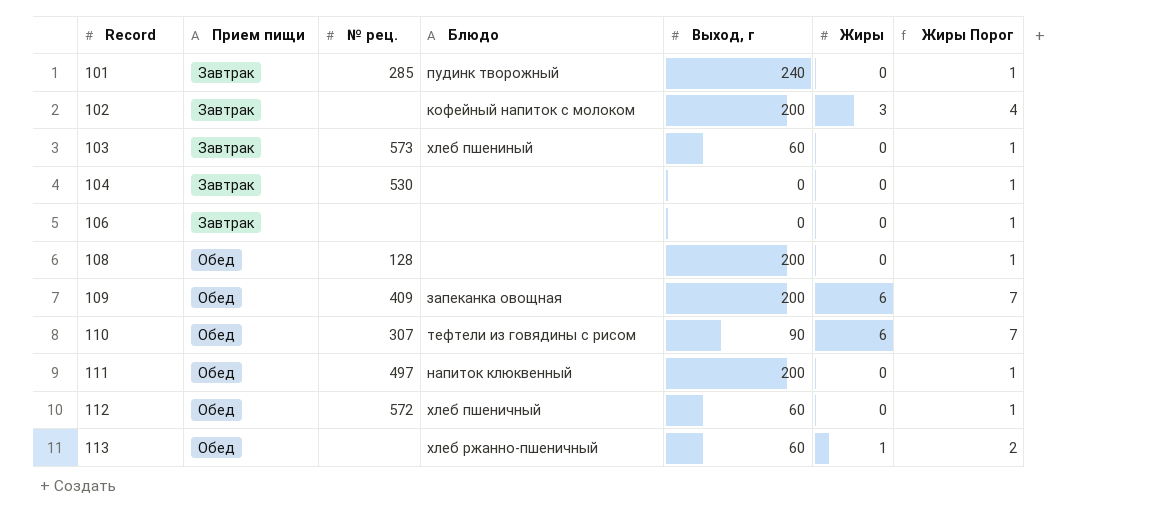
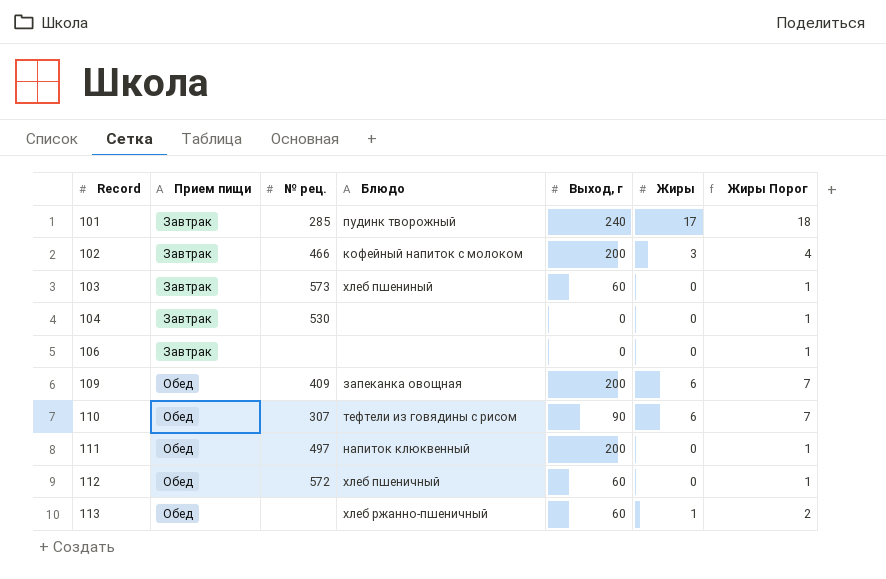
row 108: Обед | 128 | none | 200 | 0 | 1 -> none
101 | Жиры: 0 -> 17
101 | Жиры Порог: 1 -> 18
102 | № рец.: none -> 466

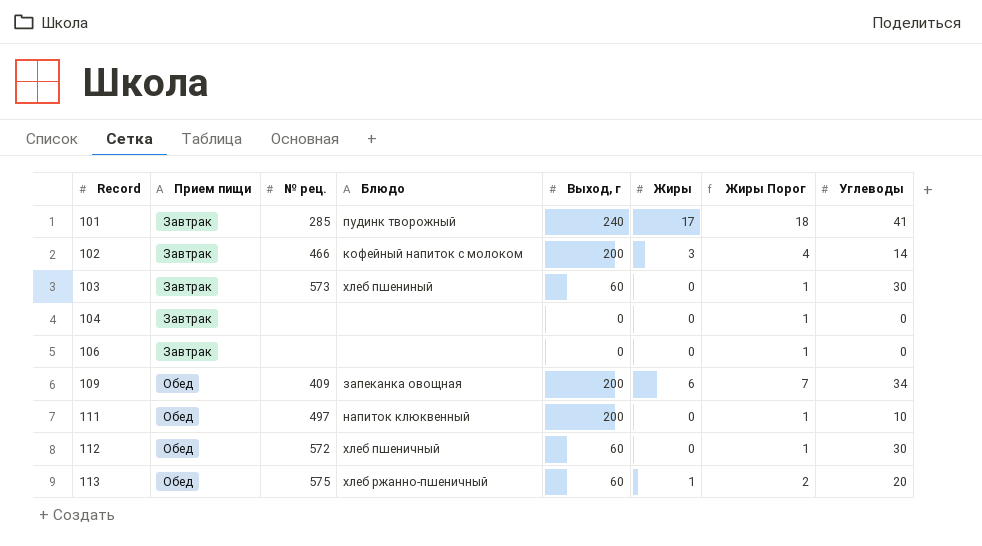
column Углеводы | position: none -> 8
row 110: Обед | 307 | тефтели из говядины с рисом | 90 | 6 | 7 -> none
104 | № рец.: 530 -> none
113 | № рец.: none -> 575

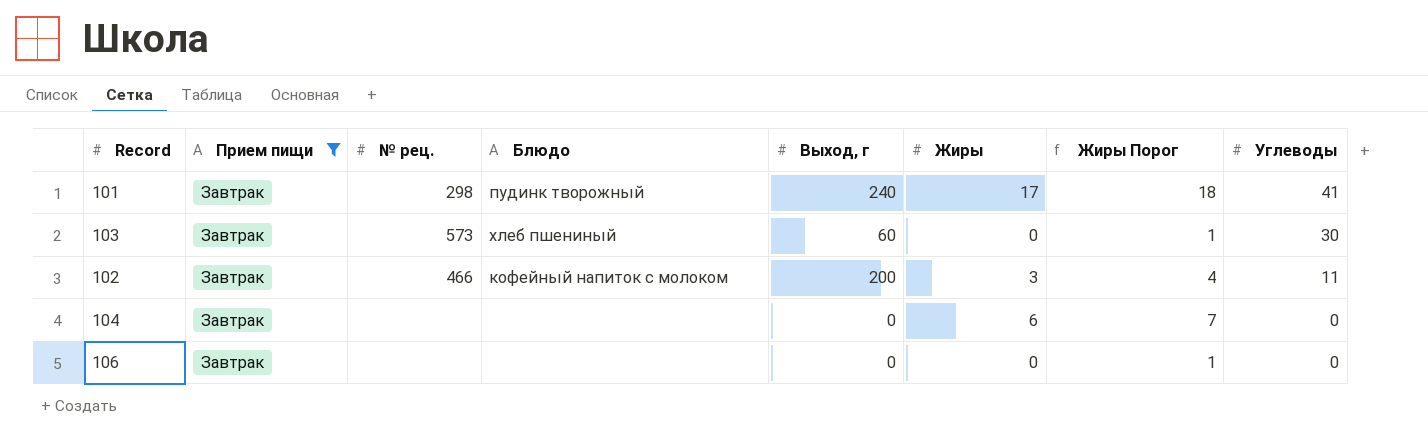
filter: none -> Прием пищи = Завтрак
row order: Record ascending -> Углеводы descending
101 | № рец.: 285 -> 298
102 | Углеводы: 14 -> 11
104 | Жиры: 0 -> 6
104 | Жиры Порог: 1 -> 7

